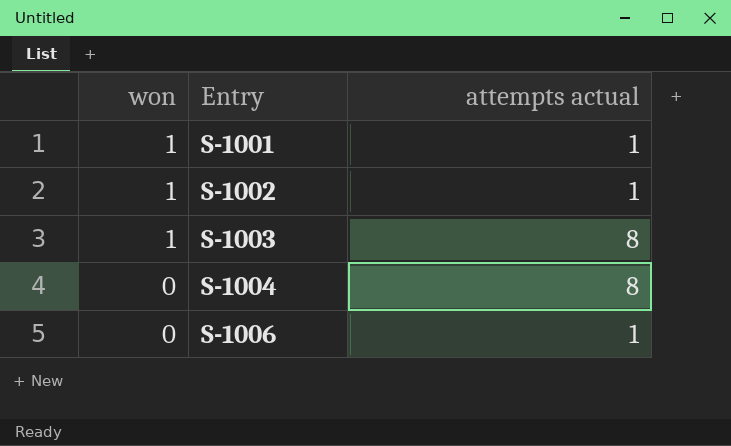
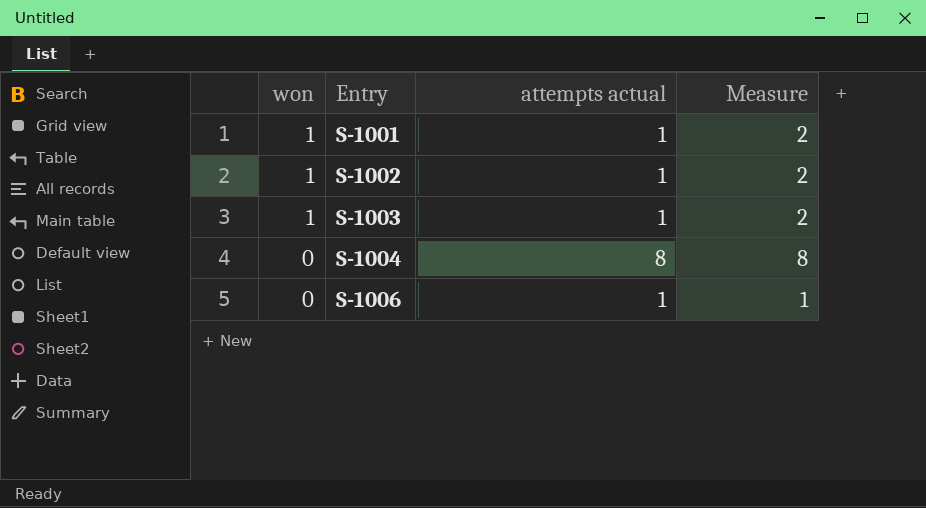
column Measure | formula: none -> [won] + [attempts actual]
S-1003 | attempts actual: 8 -> 1

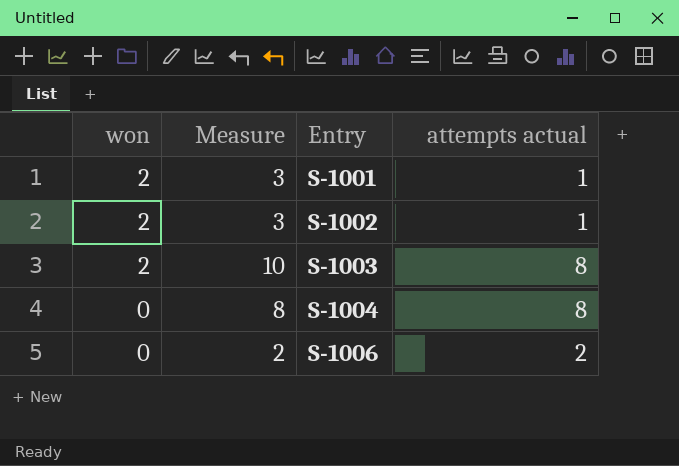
column Measure | position: 4 -> 2
S-1001 | won: 1 -> 2
S-1001 | Measure: 2 -> 3
S-1002 | won: 1 -> 2
S-1002 | Measure: 2 -> 3
S-1003 | won: 1 -> 2
S-1003 | Measure: 2 -> 10
S-1003 | attempts actual: 1 -> 8
S-1006 | Measure: 1 -> 2
S-1006 | attempts actual: 1 -> 2

